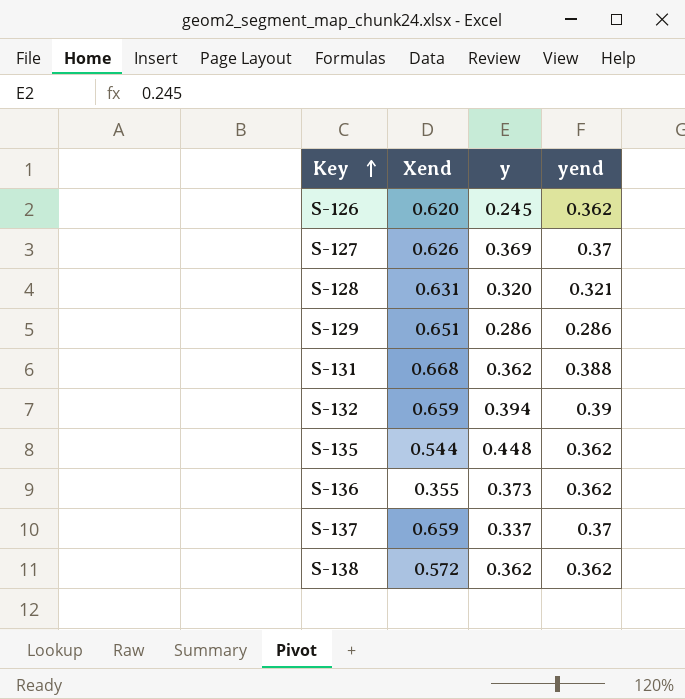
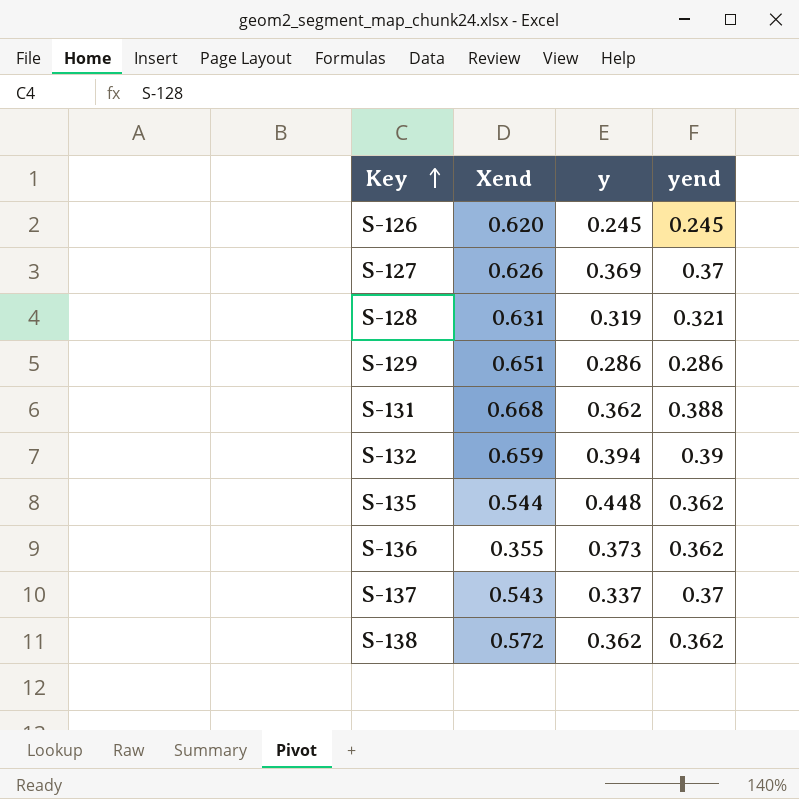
S-126 | yend: 0.362 -> 0.245
S-128 | y: 0.320 -> 0.319
S-137 | Xend: 0.659 -> 0.543

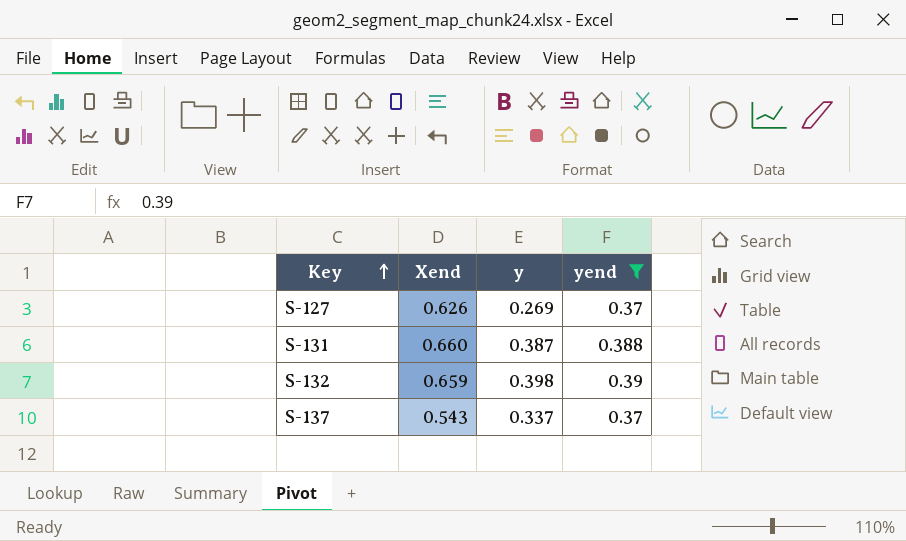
filter: none -> yend >= 0.37
S-127 | y: 0.369 -> 0.269
S-131 | Xend: 0.668 -> 0.660
S-131 | y: 0.362 -> 0.387
S-132 | y: 0.394 -> 0.398

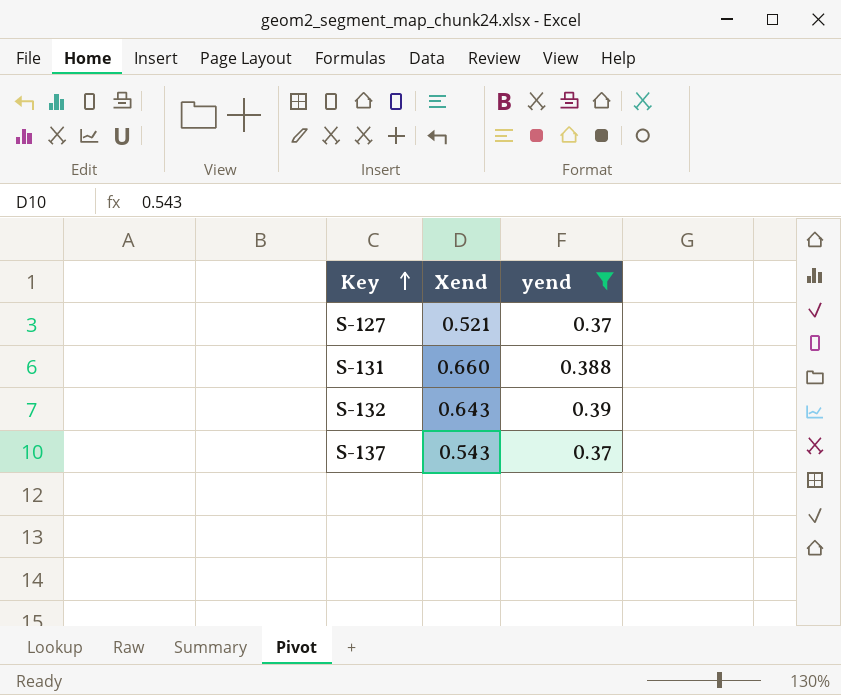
column y | position: 3 -> none
S-127 | Xend: 0.626 -> 0.521
S-132 | Xend: 0.659 -> 0.643

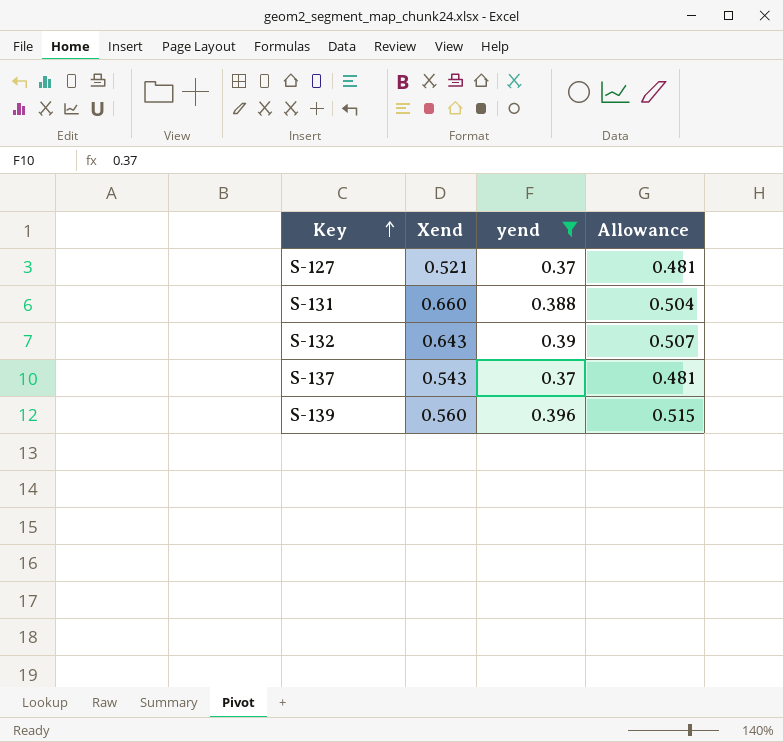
column Allowance | formula: none -> [yend] * 1.3
row S-139: none -> 0.560 | 0.396 | 0.515

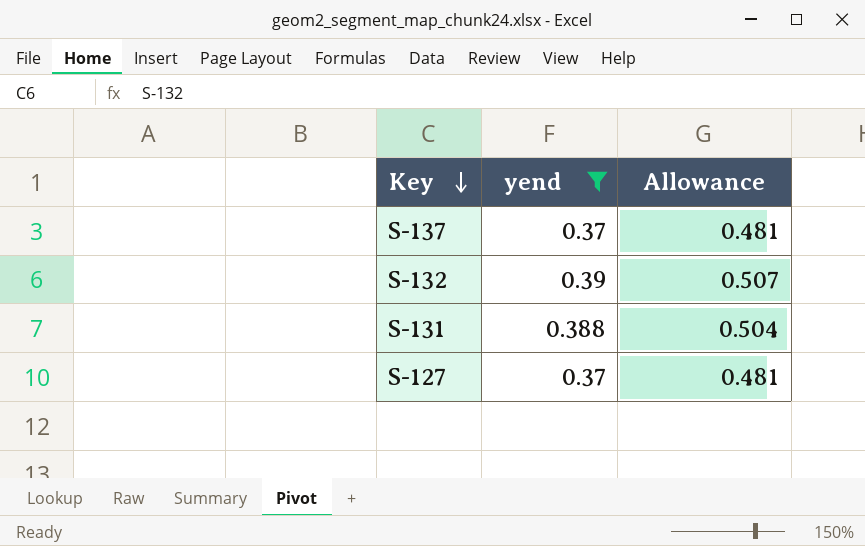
row order: Key ascending -> Key descending
column Xend | position: 2 -> none
row S-139: 0.560 | 0.396 | 0.515 -> none

